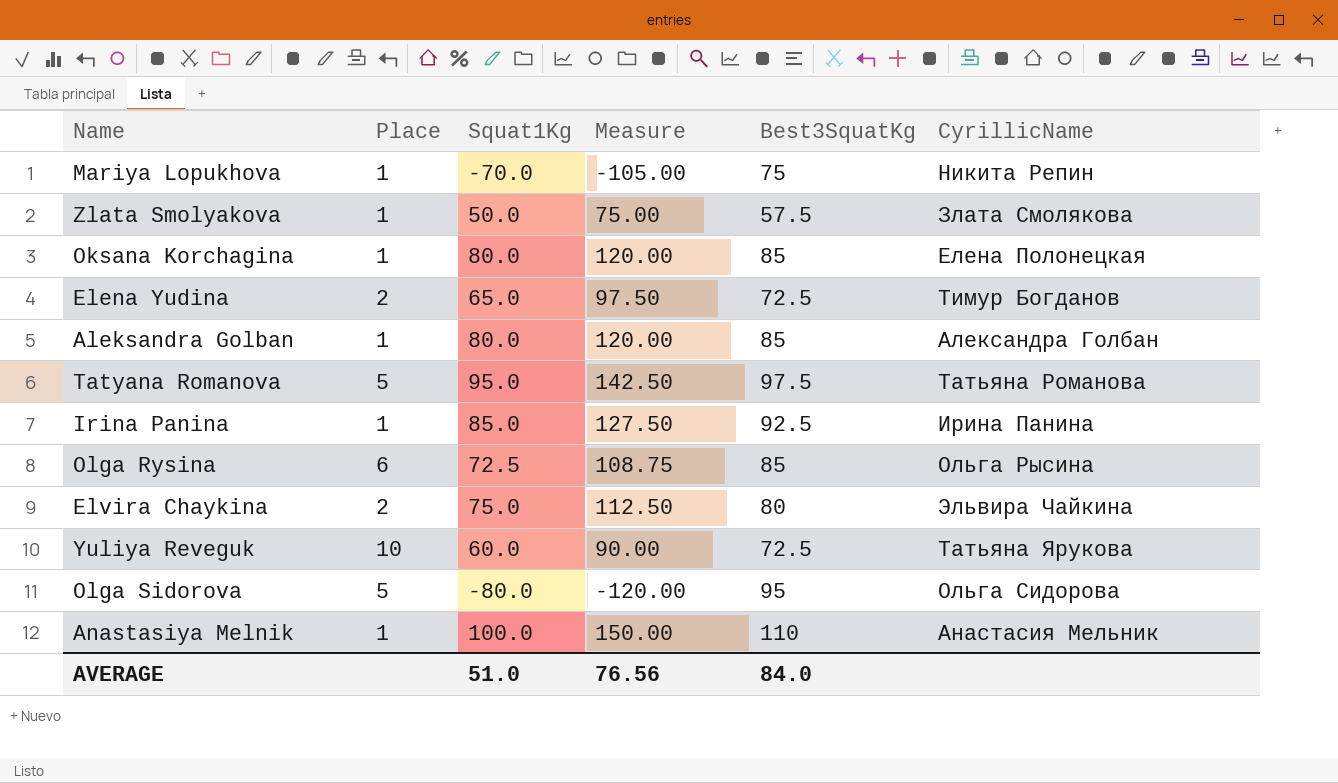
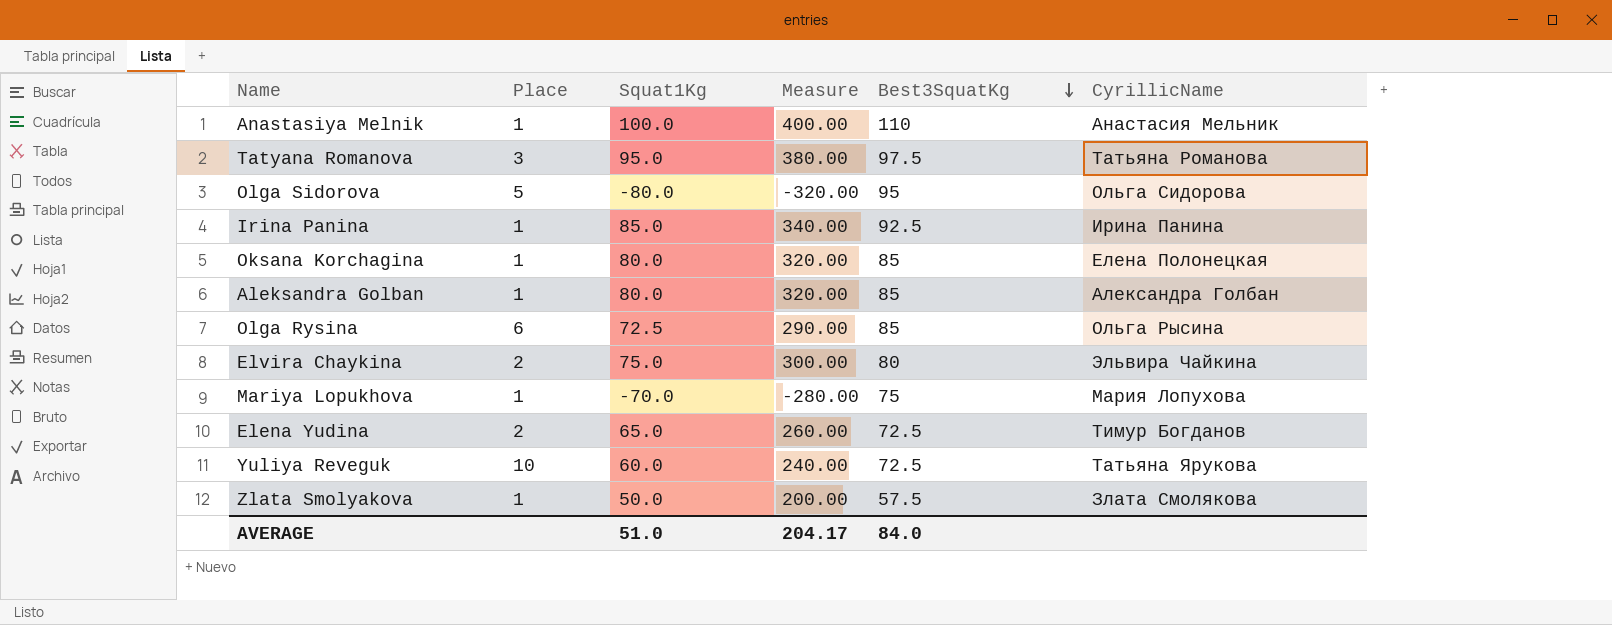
row order: none -> Best3SquatKg descending
column Measure | formula: [Squat1Kg] * 1.5 -> [Squat1Kg] * 4
Tatyana Romanova | Place: 5 -> 3
Mariya Lopukhova | CyrillicName: Никита Репин -> Мария Лопухова
AVERAGE | Measure: 76.56 -> 204.17

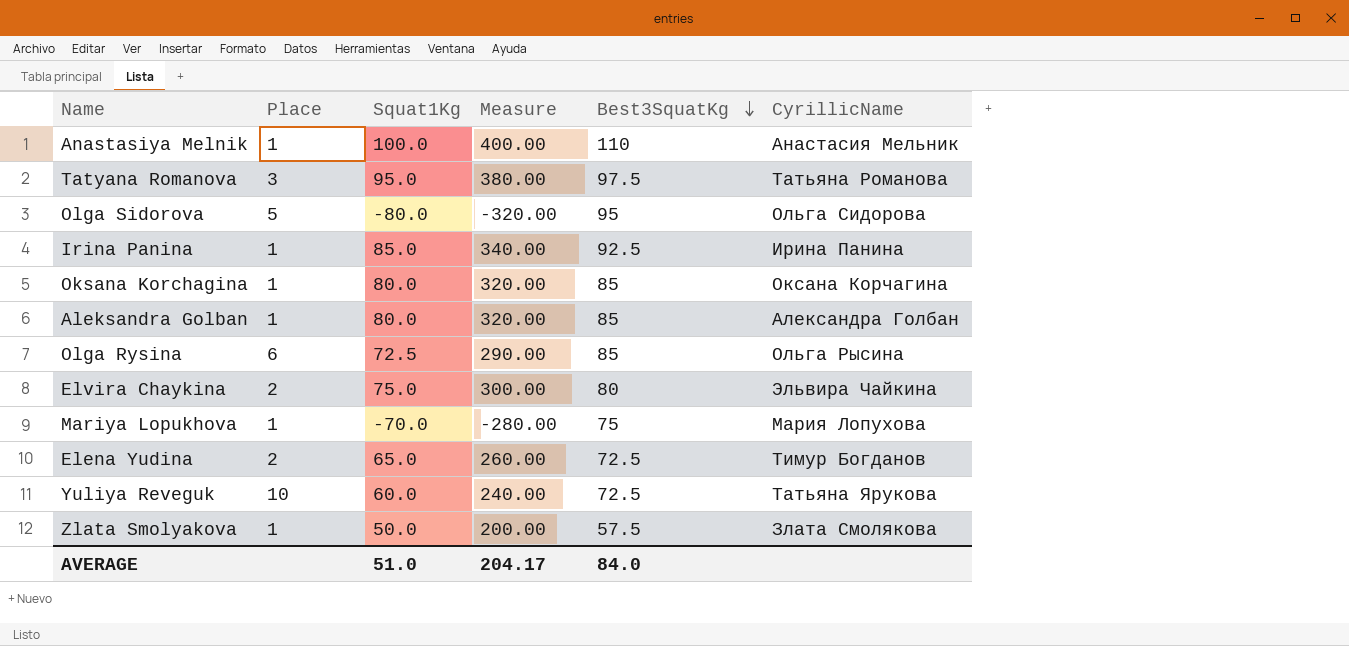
Oksana Korchagina | CyrillicName: Елена Полонецкая -> Оксана Корчагина

